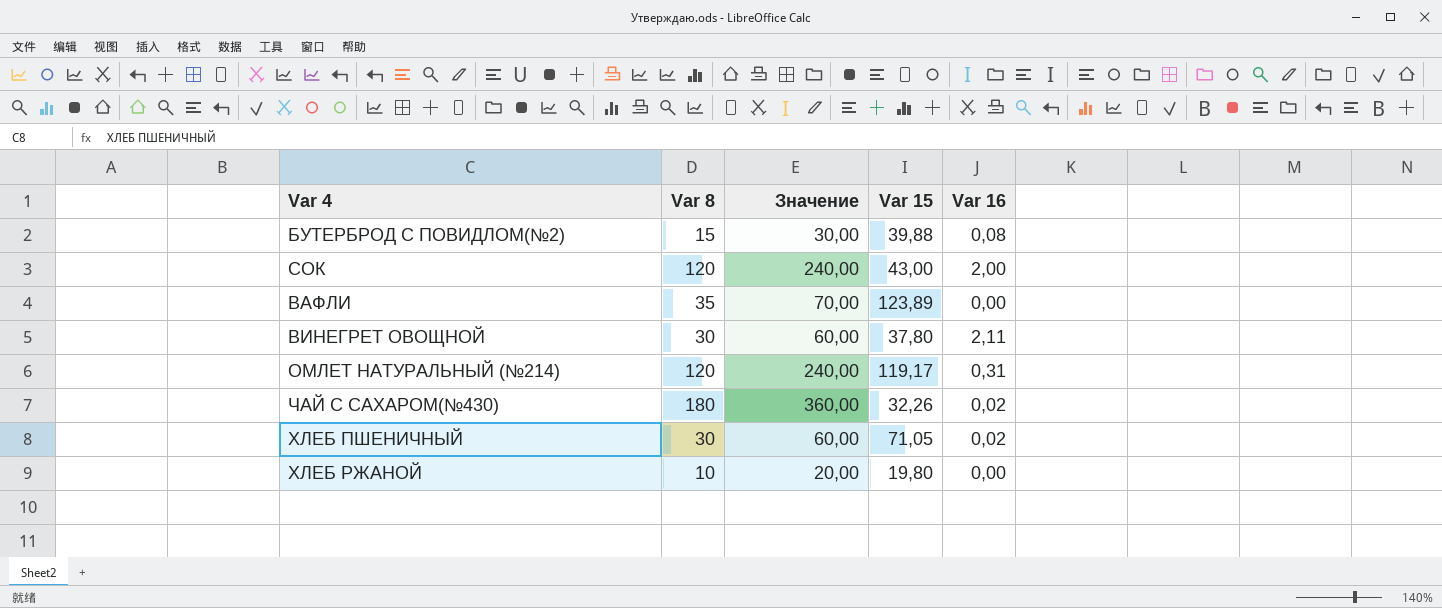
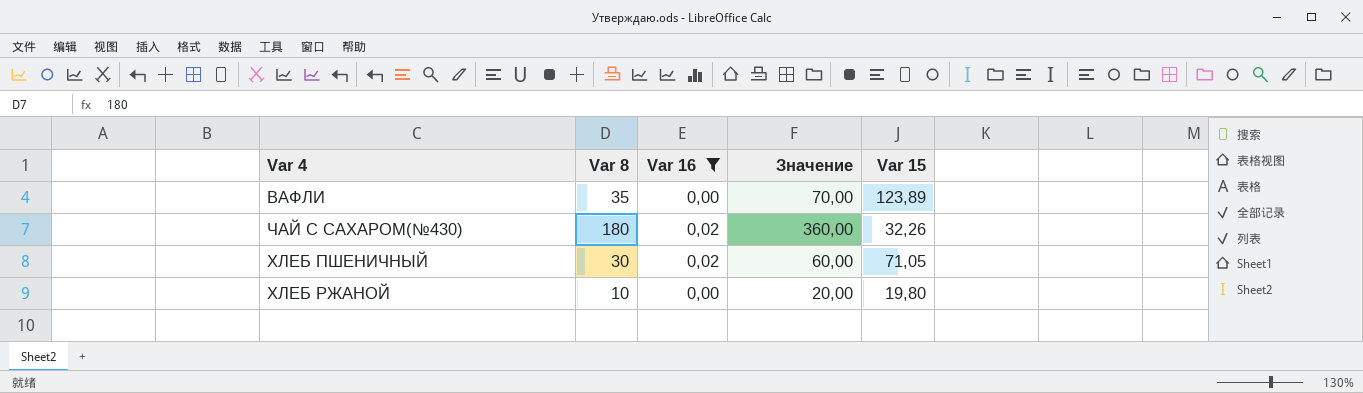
filter: none -> Var 16 <= 0,02
column Var 16 | position: 5 -> 3

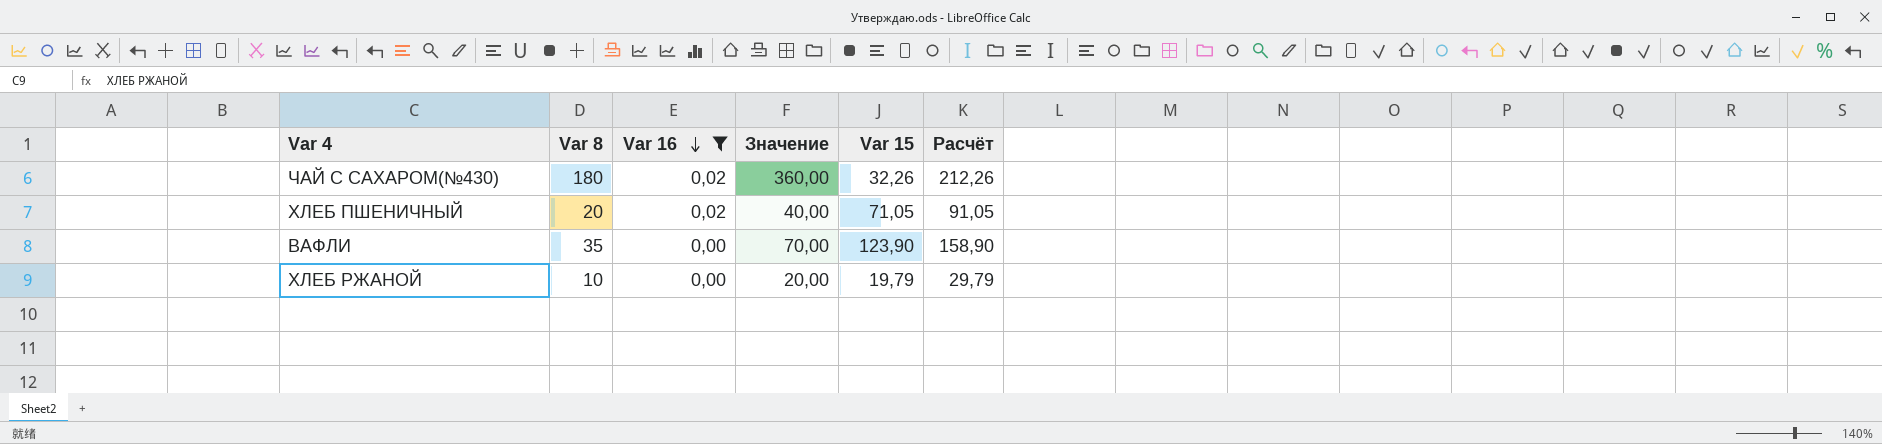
row order: none -> Var 16 descending
column Расчёт | formula: none -> [Var 8] + [Var 15]
ХЛЕБ ПШЕНИЧНЫЙ | Var 8: 30 -> 20
ХЛЕБ ПШЕНИЧНЫЙ | Значение: 60,00 -> 40,00
ВАФЛИ | Var 15: 123,89 -> 123,90
ХЛЕБ РЖАНОЙ | Var 15: 19,80 -> 19,79

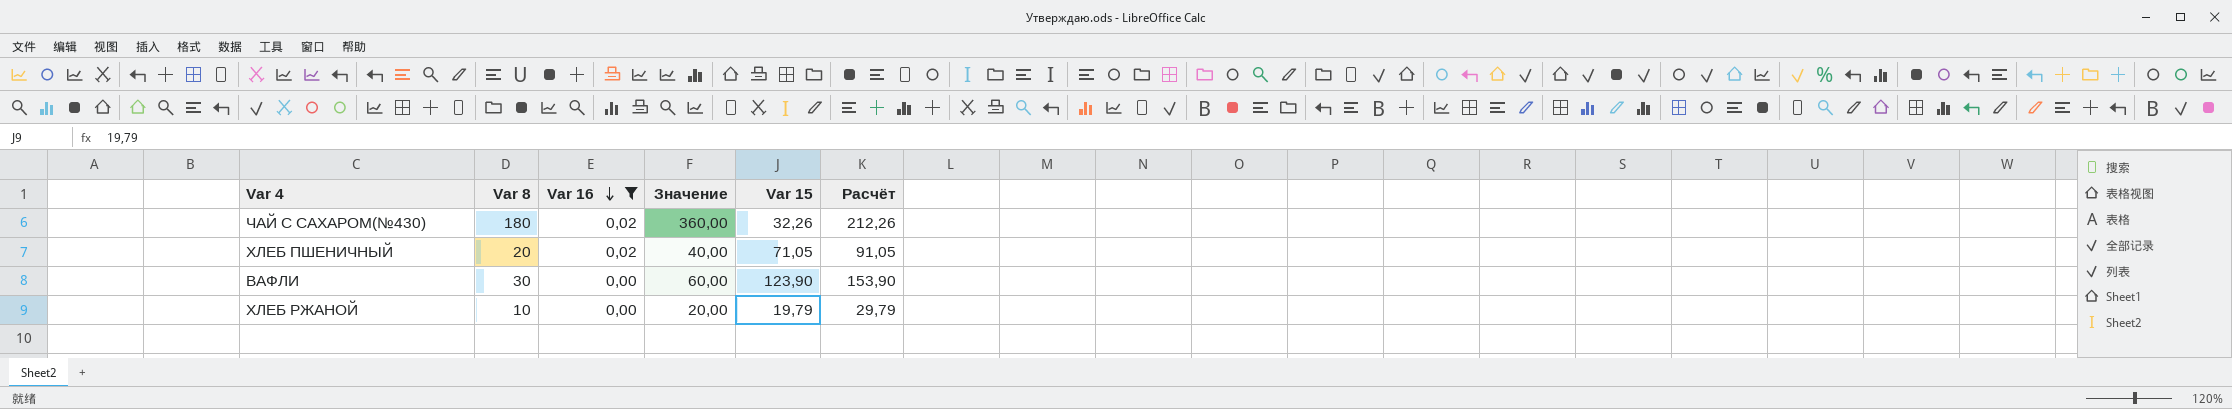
ВАФЛИ | Var 8: 35 -> 30
ВАФЛИ | Значение: 70,00 -> 60,00
ВАФЛИ | Расчёт: 158,90 -> 153,90

